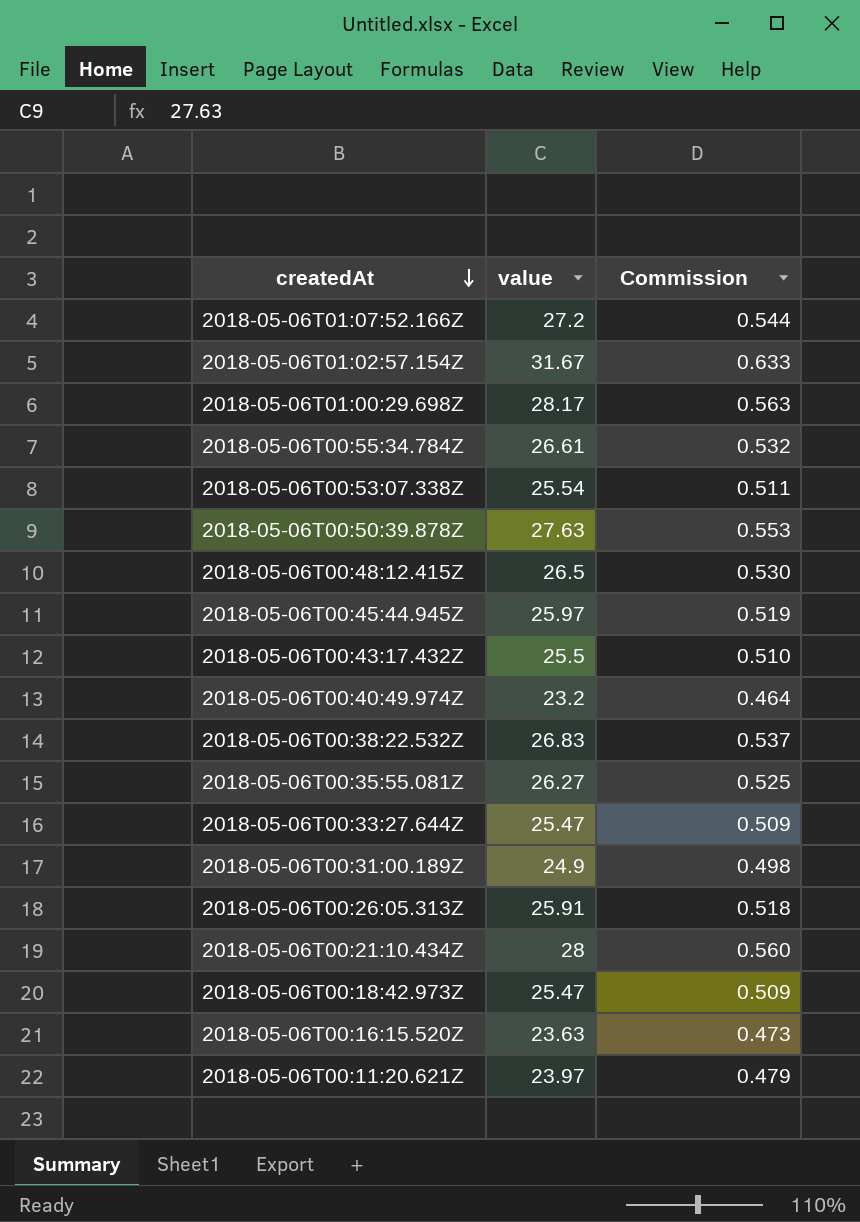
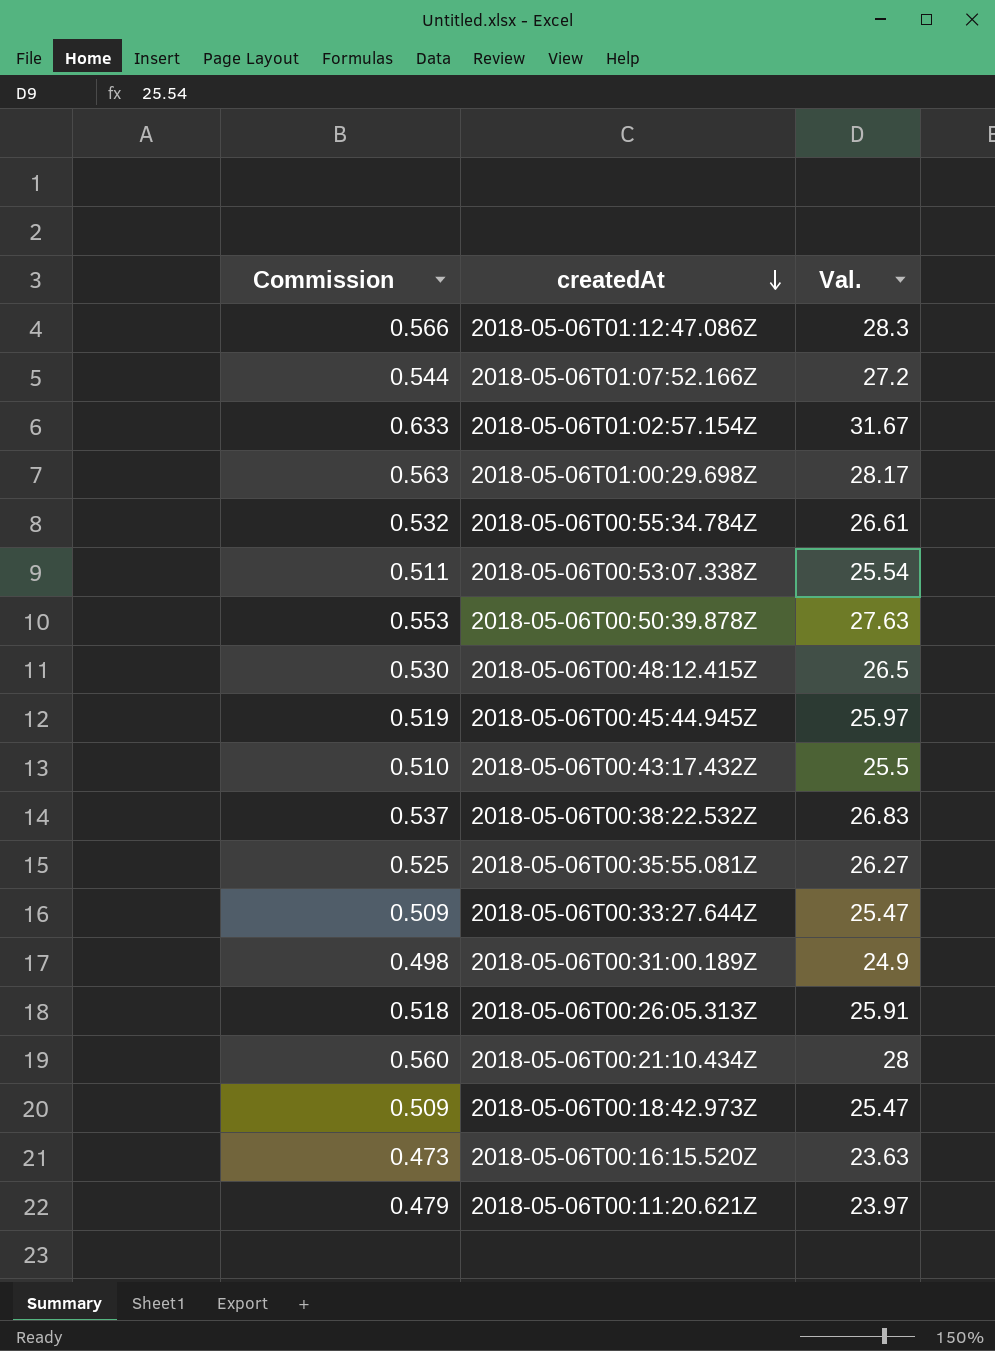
column Commission | position: 3 -> 1
column name: value -> Val.
row 2018-05-06T00:40:49.974Z: 23.2 | 0.464 -> none
row 2018-05-06T01:12:47.086Z: none -> 0.566 | 28.3

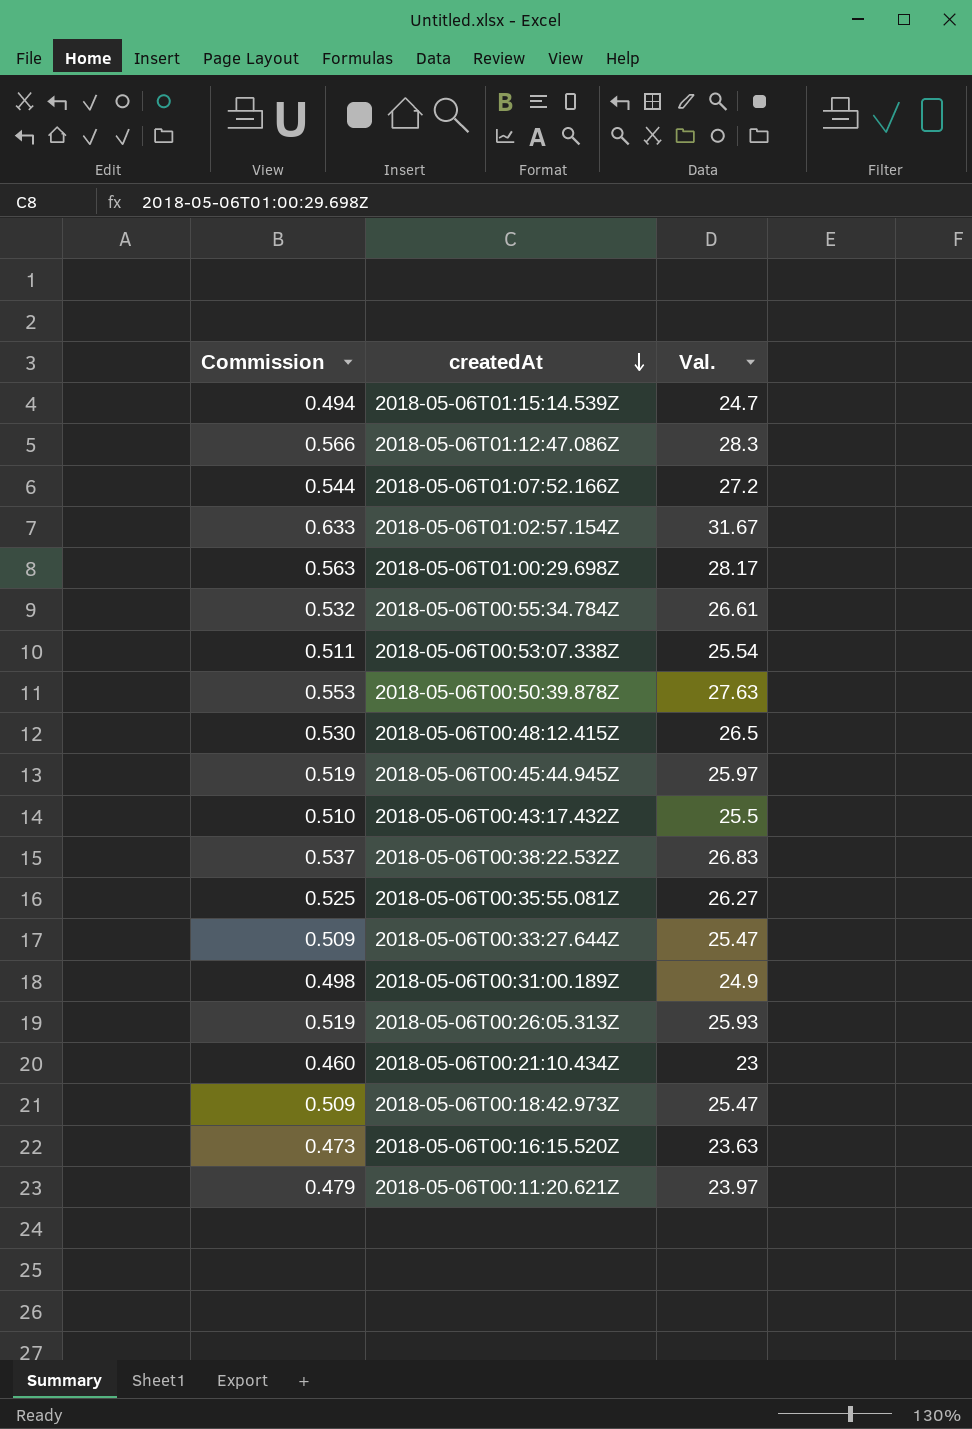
row 2018-05-06T01:15:14.539Z: none -> 0.494 | 24.7
2018-05-06T00:26:05.313Z | Commission: 0.518 -> 0.519
2018-05-06T00:26:05.313Z | Val.: 25.91 -> 25.93
2018-05-06T00:21:10.434Z | Commission: 0.560 -> 0.460
2018-05-06T00:21:10.434Z | Val.: 28 -> 23

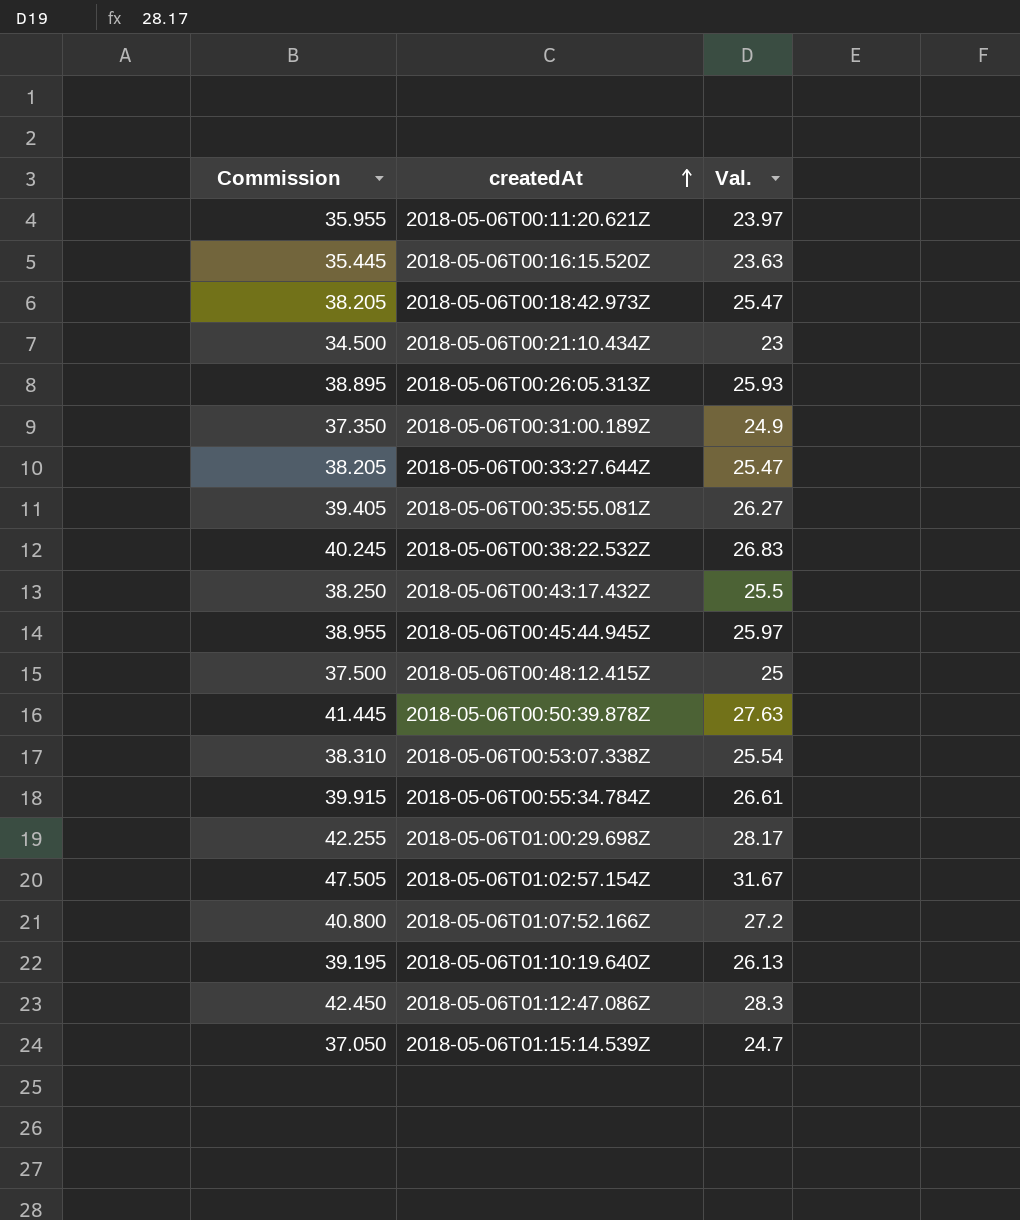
row order: createdAt descending -> createdAt ascending
column Commission | formula: [Val.] * 0.02 -> [Val.] * 1.5
2018-05-06T00:48:12.415Z | Val.: 26.5 -> 25
row 2018-05-06T01:10:19.640Z: none -> 39.195 | 26.13

